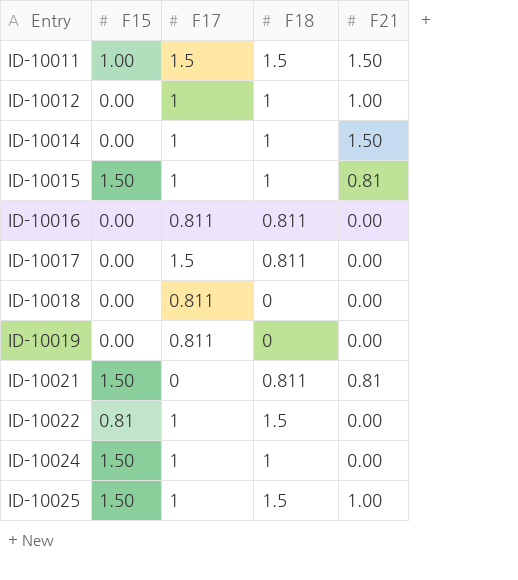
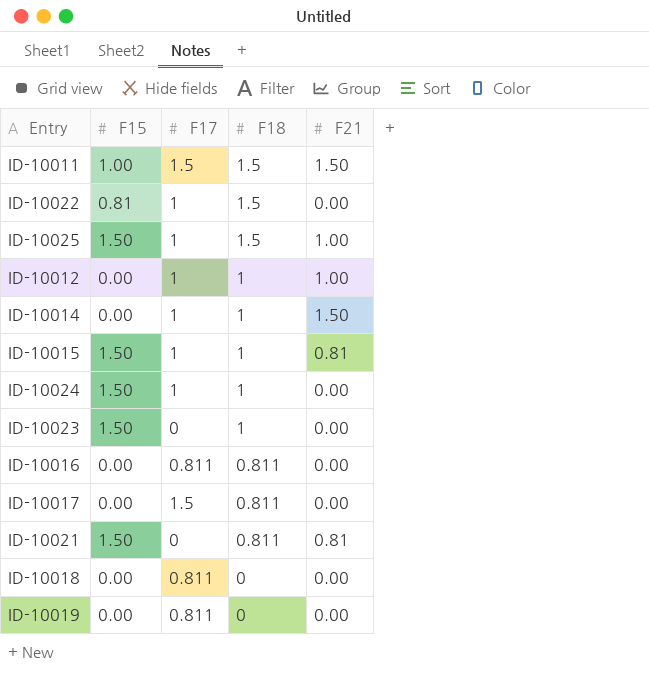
row order: Entry ascending -> F18 descending
row ID-10023: none -> 1.50 | 0 | 1 | 0.00

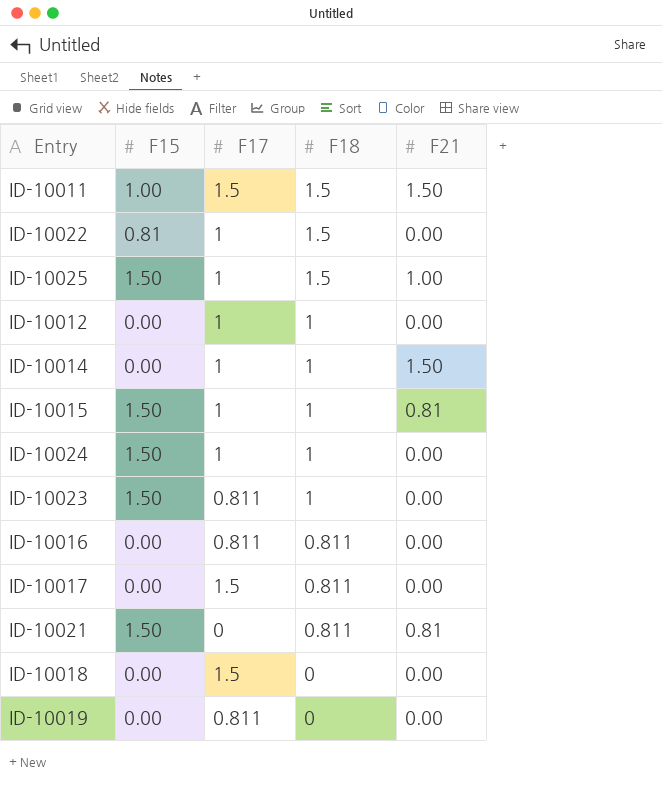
ID-10012 | F21: 1.00 -> 0.00
ID-10023 | F17: 0 -> 0.811
ID-10018 | F17: 0.811 -> 1.5

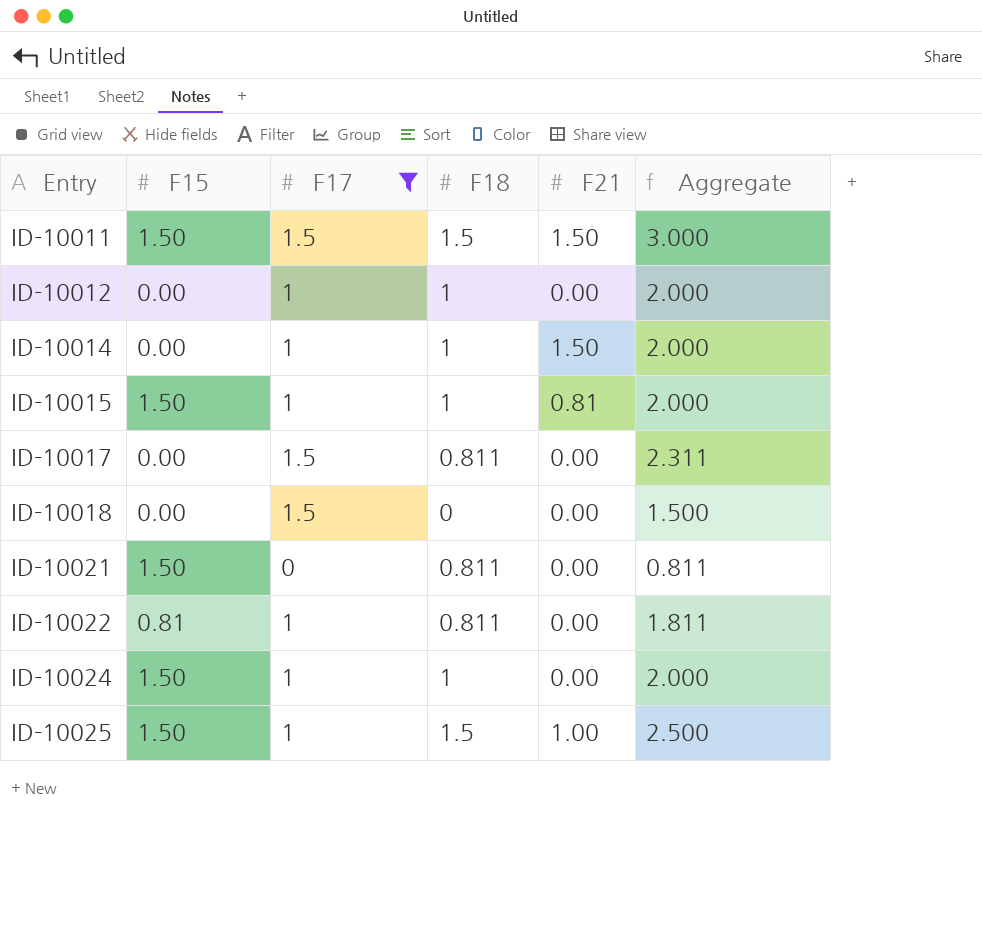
filter: none -> F17 != 0.811
row order: F18 descending -> Entry ascending
column Aggregate | formula: none -> [F17] + [F18]
ID-10011 | F15: 1.00 -> 1.50
ID-10021 | F21: 0.81 -> 0.00
ID-10022 | F18: 1.5 -> 0.811

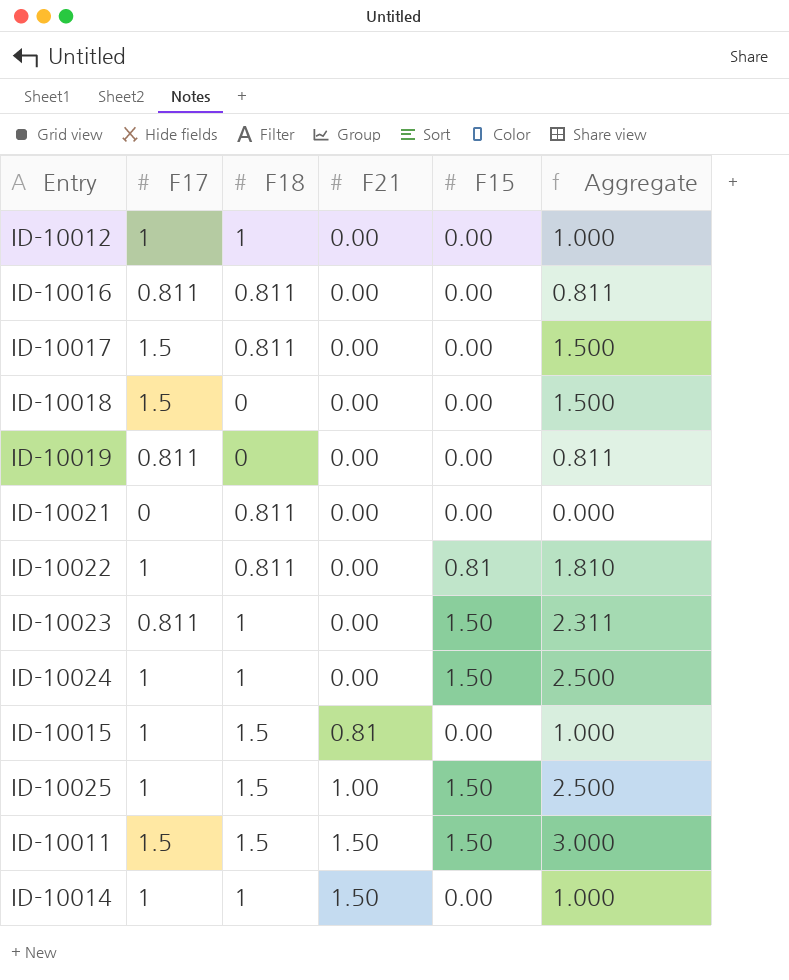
filter: F17 != 0.811 -> none
row order: Entry ascending -> F21 ascending
column F15 | position: 2 -> 5
column Aggregate | formula: [F17] + [F18] -> [F17] + [F15]
ID-10021 | F15: 1.50 -> 0.00
ID-10015 | F18: 1 -> 1.5
ID-10015 | F15: 1.50 -> 0.00

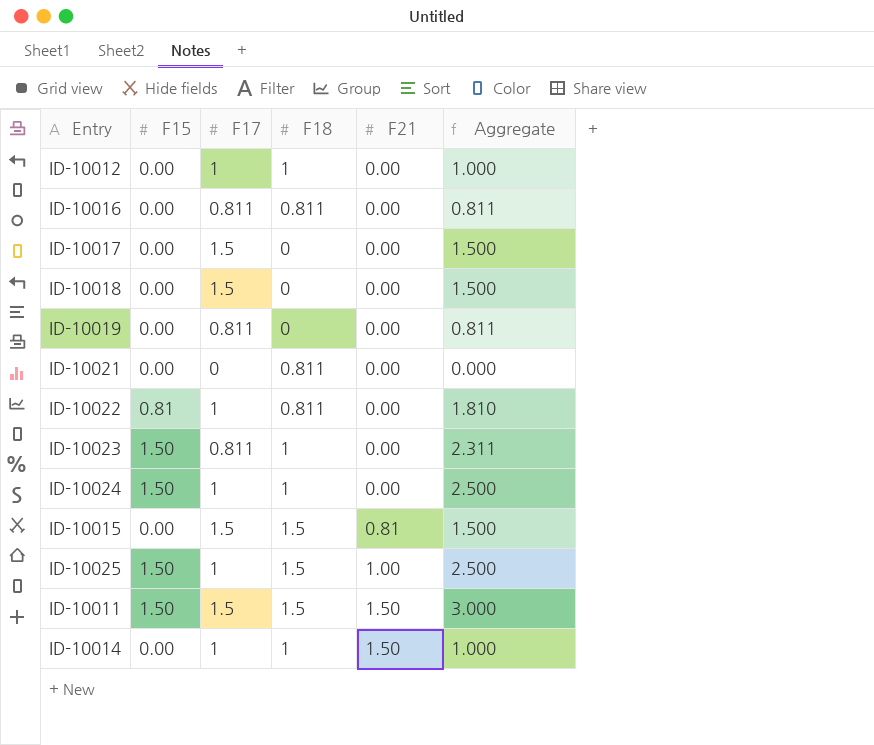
column F15 | position: 5 -> 2
ID-10017 | F18: 0.811 -> 0
ID-10015 | F17: 1 -> 1.5
ID-10015 | Aggregate: 1.000 -> 1.500

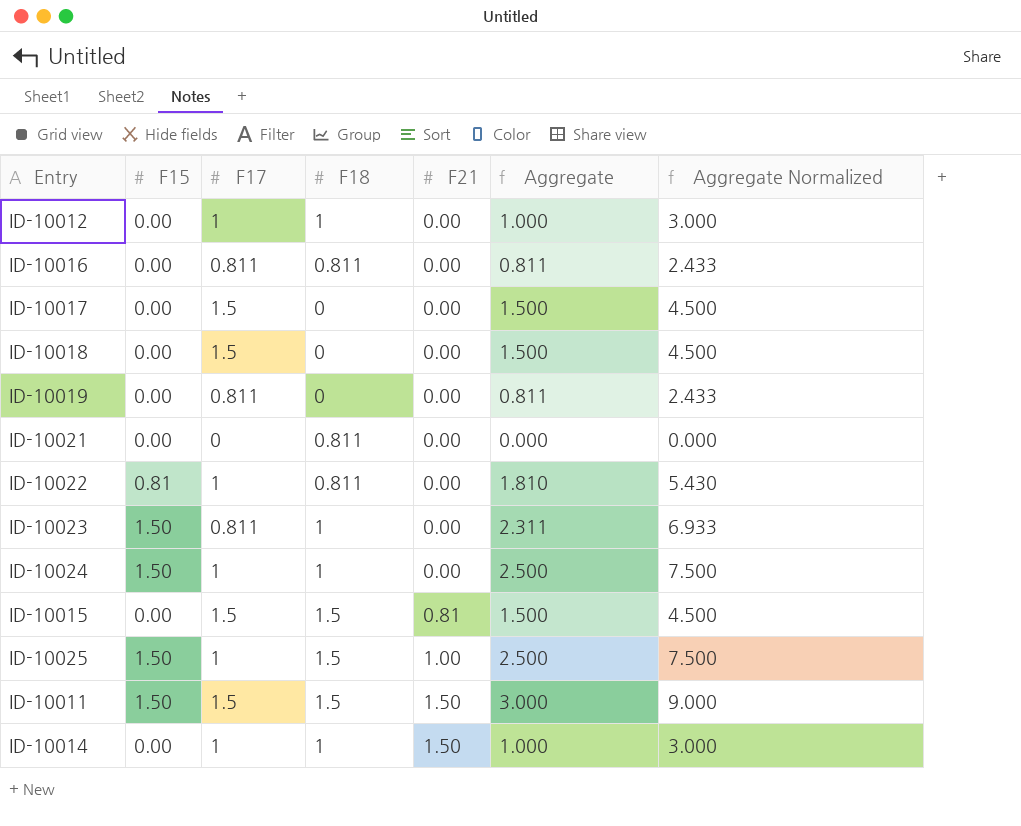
column Aggregate Normalized | formula: none -> [Aggregate] * 3

